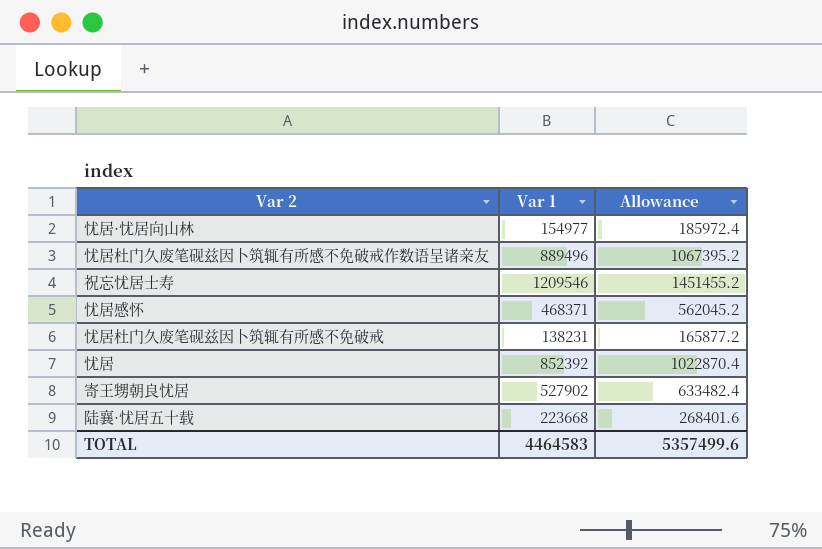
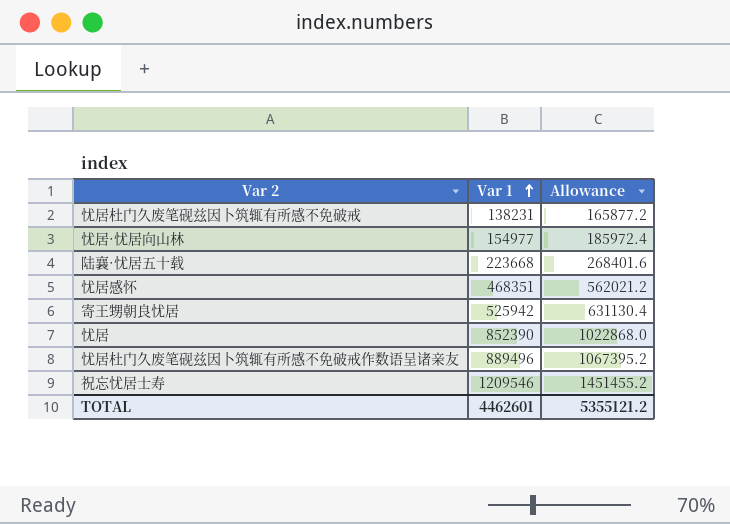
row order: none -> Var 1 ascending
忧居感怀 | Var 1: 468371 -> 468351
忧居感怀 | Allowance: 562045.2 -> 562021.2
寄王甥朝良忧居 | Var 1: 527902 -> 525942
寄王甥朝良忧居 | Allowance: 633482.4 -> 631130.4
忧居 | Var 1: 852392 -> 852390
忧居 | Allowance: 1022870.4 -> 1022868.0
TOTAL | Var 1: 4464583 -> 4462601
TOTAL | Allowance: 5357499.6 -> 5355121.2

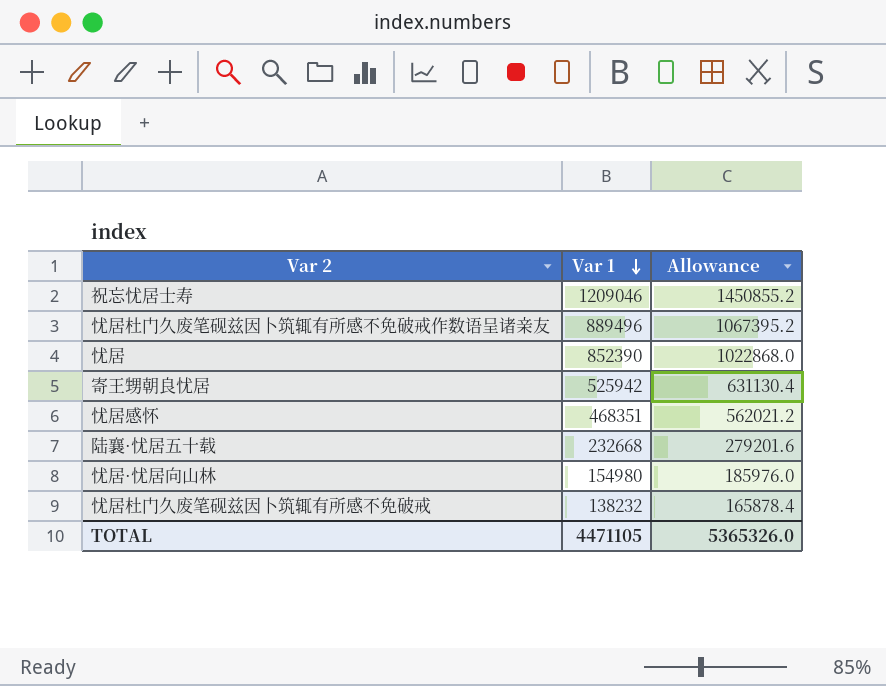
row order: Var 1 ascending -> Var 1 descending
祝忘忧居士寿 | Var 1: 1209546 -> 1209046
祝忘忧居士寿 | Allowance: 1451455.2 -> 1450855.2
陆襄·忧居五十载 | Var 1: 223668 -> 232668
陆襄·忧居五十载 | Allowance: 268401.6 -> 279201.6
忧居·忧居向山林 | Var 1: 154977 -> 154980
忧居·忧居向山林 | Allowance: 185972.4 -> 185976.0
忧居杜门久废笔砚兹因卜筑辄有所感不免破戒 | Var 1: 138231 -> 138232
忧居杜门久废笔砚兹因卜筑辄有所感不免破戒 | Allowance: 165877.2 -> 165878.4
TOTAL | Var 1: 4462601 -> 4471105
TOTAL | Allowance: 5355121.2 -> 5365326.0

